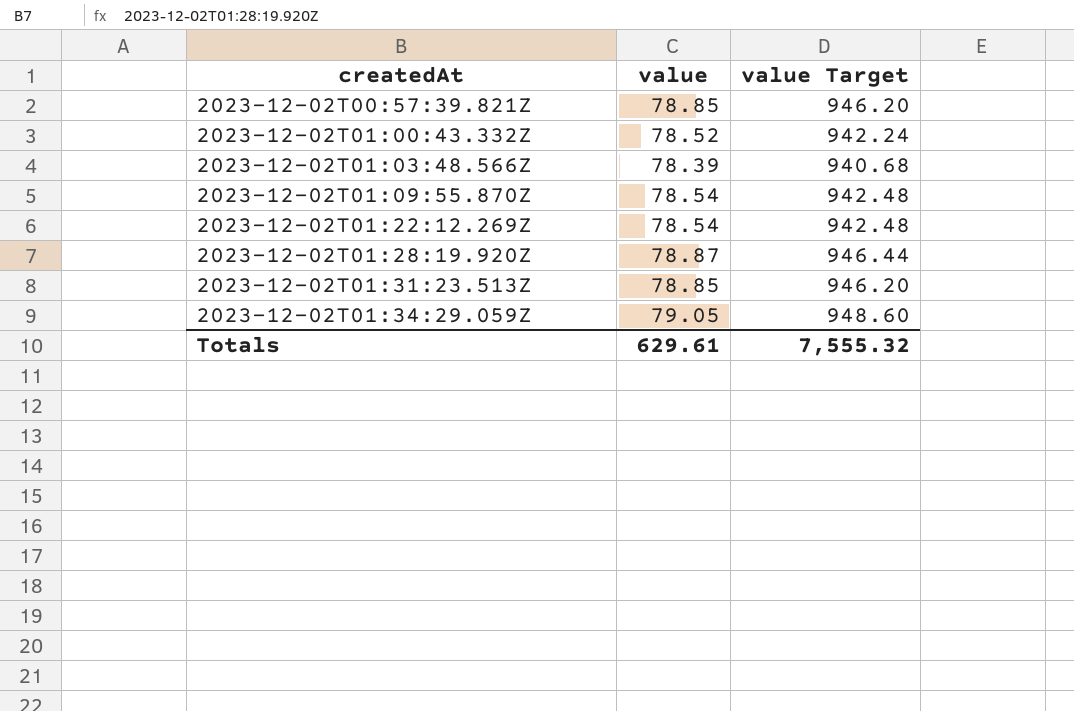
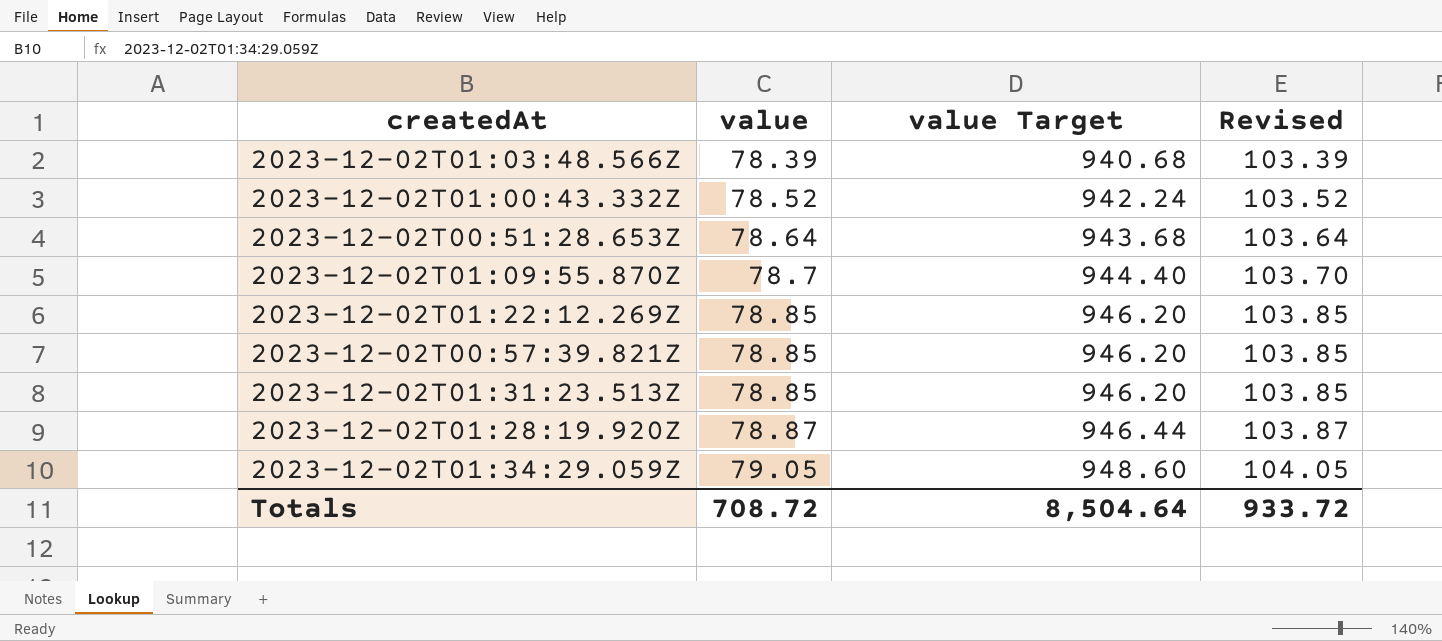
row order: createdAt ascending -> value ascending
column Revised | formula: none -> [value] + 25
row 2023-12-02T00:51:28.653Z: none -> 78.64 | 943.68 | 103.64
2023-12-02T01:09:55.870Z | value: 78.54 -> 78.7
2023-12-02T01:09:55.870Z | value Target: 942.48 -> 944.40
2023-12-02T01:22:12.269Z | value: 78.54 -> 78.85
2023-12-02T01:22:12.269Z | value Target: 942.48 -> 946.20
Totals | value: 629.61 -> 708.72
Totals | value Target: 7,555.32 -> 8,504.64

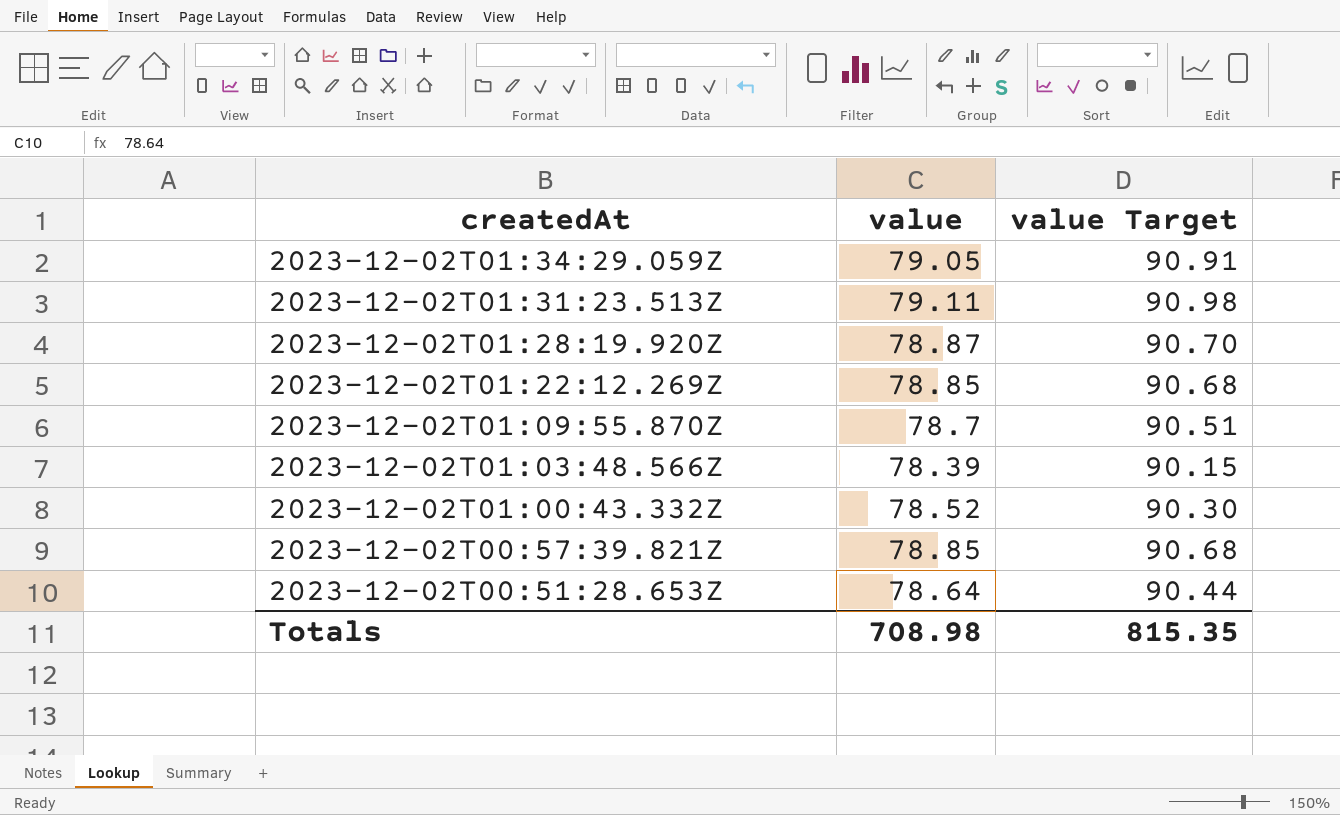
row order: value ascending -> createdAt descending
column Revised | formula: [value] + 25 -> none
column value Target | formula: [value] * 12 -> [value] * 1.15
2023-12-02T01:31:23.513Z | value: 78.85 -> 79.11
Totals | value: 708.72 -> 708.98
Totals | value Target: 8,504.64 -> 815.35

